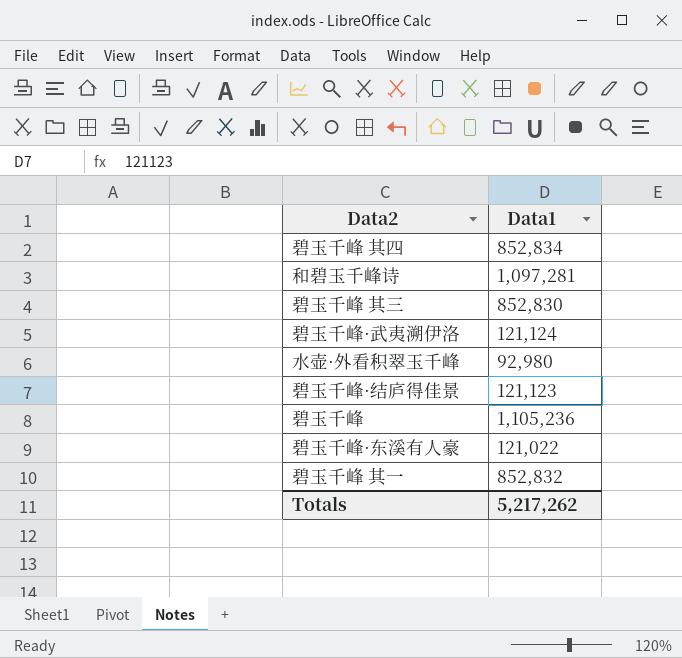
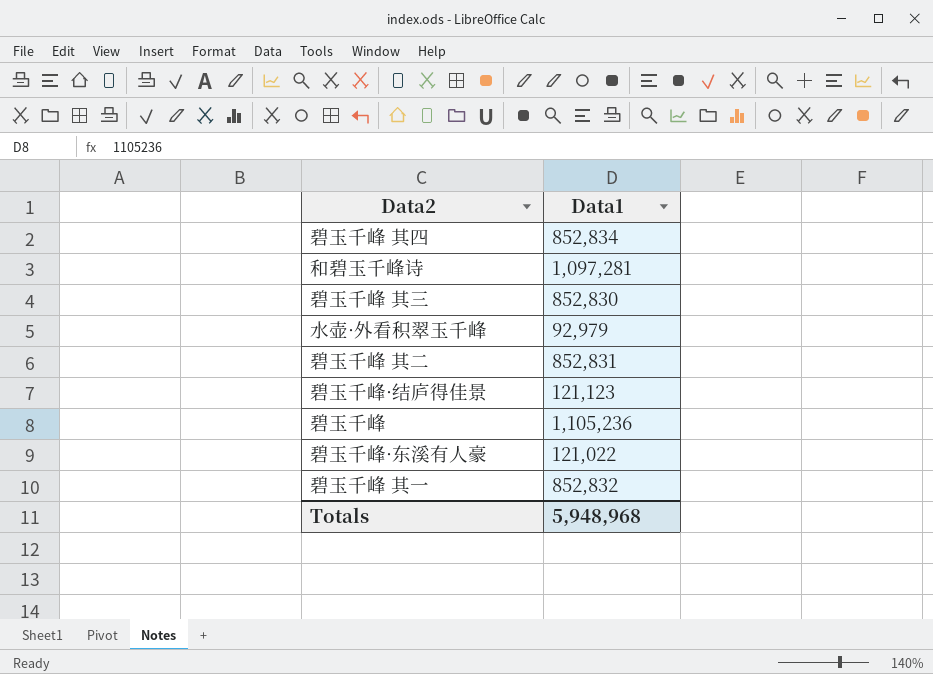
row 碧玉千峰·武夷溯伊洛: 121,124 -> none
水壶·外看积翠玉千峰 | Data1: 92,980 -> 92,979
row 碧玉千峰 其二: none -> 852,831
Totals | Data1: 5,217,262 -> 5,948,968

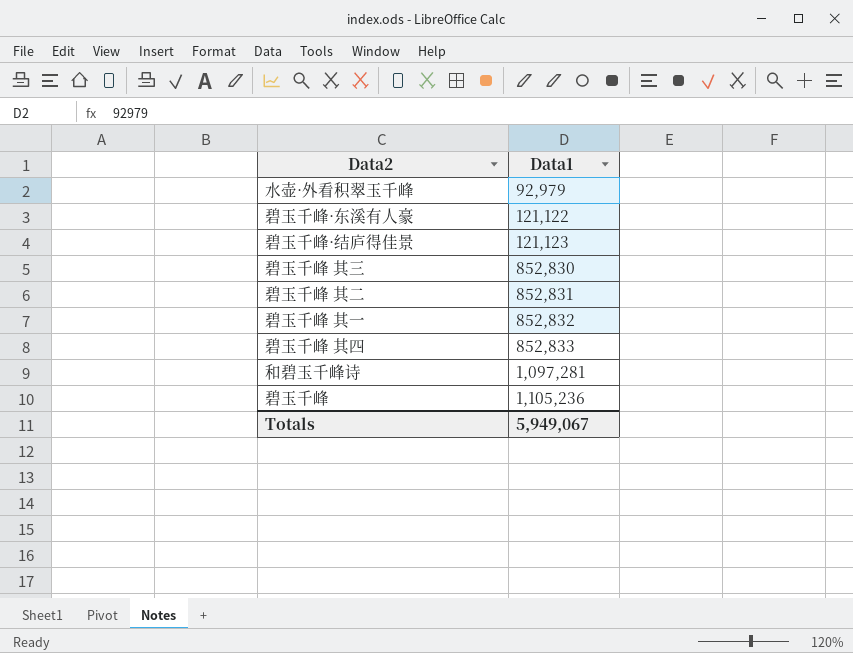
row order: none -> Data1 ascending
碧玉千峰·东溪有人豪 | Data1: 121,022 -> 121,122
碧玉千峰 其四 | Data1: 852,834 -> 852,833
Totals | Data1: 5,948,968 -> 5,949,067

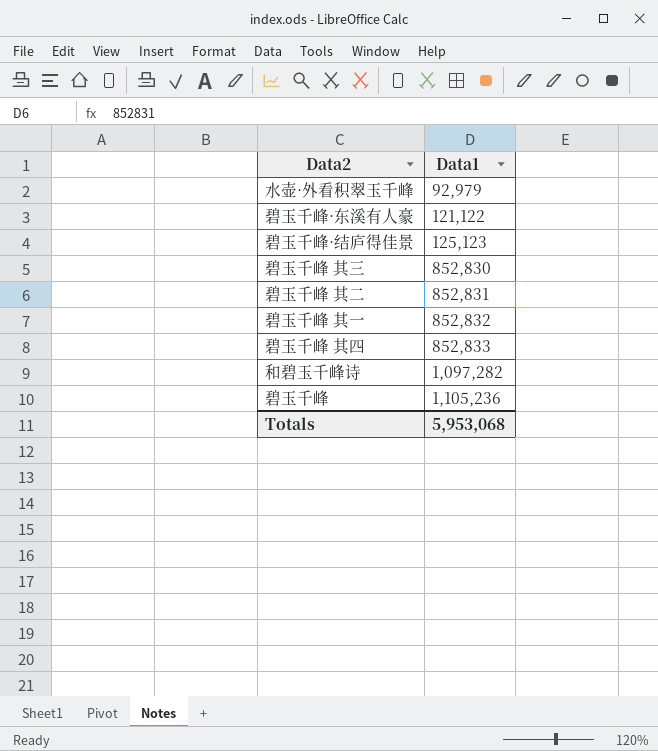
碧玉千峰·结庐得佳景 | Data1: 121,123 -> 125,123
和碧玉千峰诗 | Data1: 1,097,281 -> 1,097,282
Totals | Data1: 5,949,067 -> 5,953,068

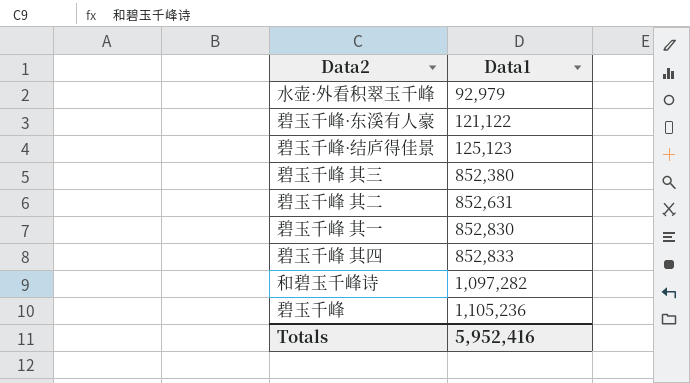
碧玉千峰 其三 | Data1: 852,830 -> 852,380
碧玉千峰 其二 | Data1: 852,831 -> 852,631
碧玉千峰 其一 | Data1: 852,832 -> 852,830
Totals | Data1: 5,953,068 -> 5,952,416

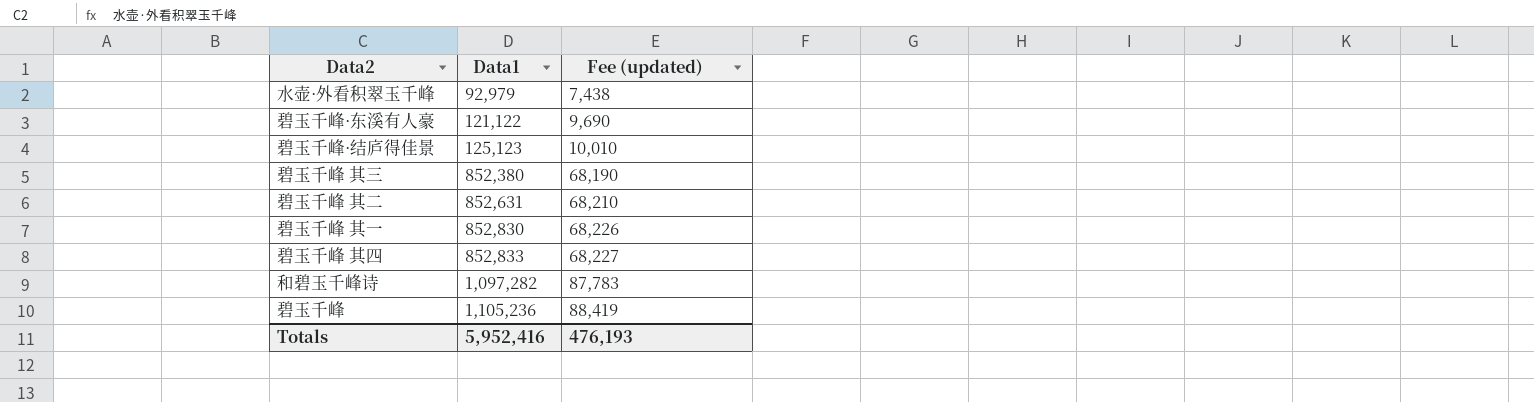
column Fee (updated) | formula: none -> [Data1] * 0.08

